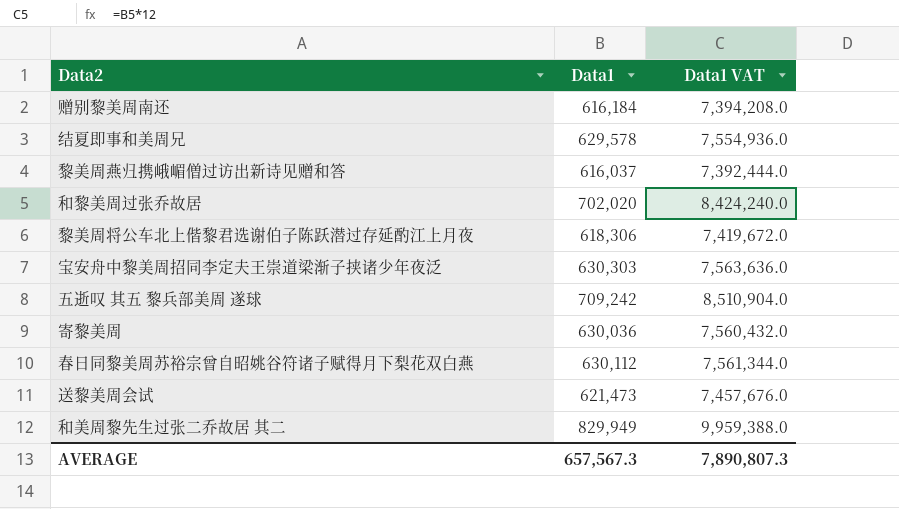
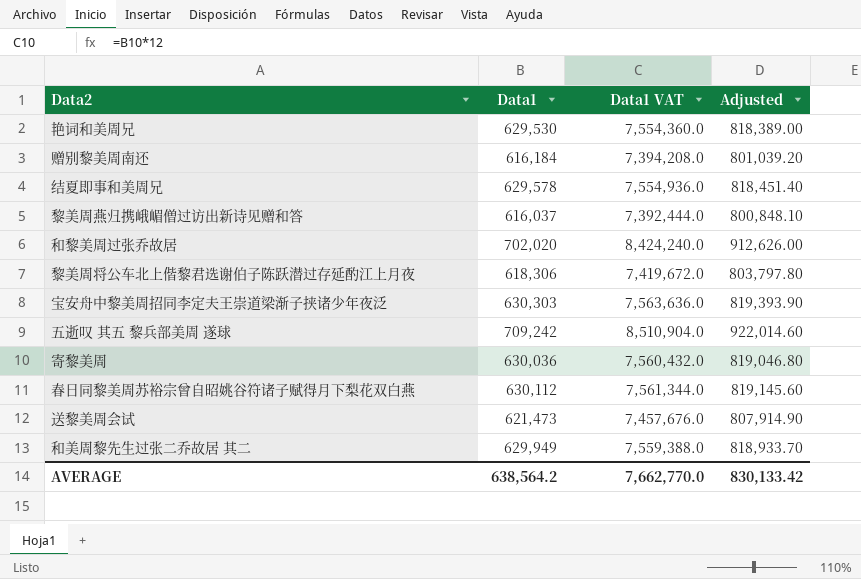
column Adjusted | formula: none -> [Data1] * 1.3
row 艳词和美周兄: none -> 629,530 | 7,554,360.0 | 818,389.00
和美周黎先生过张二乔故居 其二 | Data1: 829,949 -> 629,949
和美周黎先生过张二乔故居 其二 | Data1 VAT: 9,959,388.0 -> 7,559,388.0
AVERAGE | Data1: 657,567.3 -> 638,564.2
AVERAGE | Data1 VAT: 7,890,807.3 -> 7,662,770.0

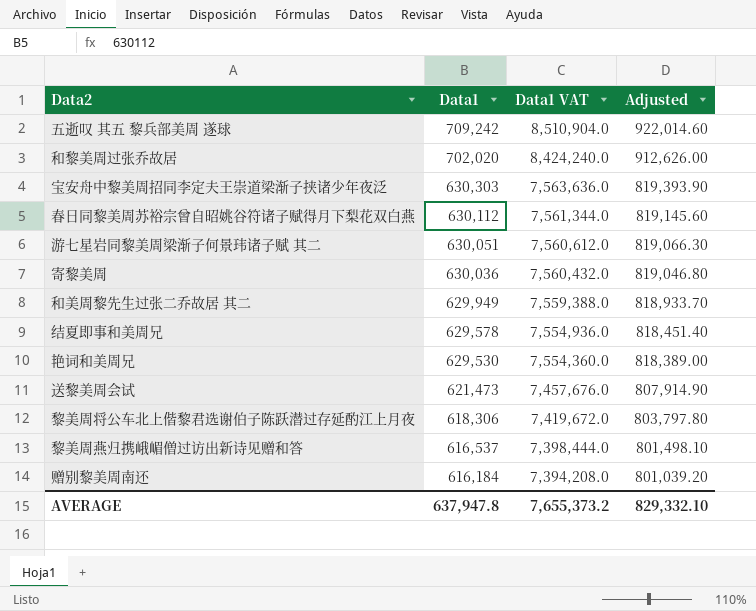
row order: none -> Data1 descending
row 游七星岩同黎美周梁渐子何景玮诸子赋 其二: none -> 630,051 | 7,560,612.0 | 819,066.30
黎美周燕归携峨嵋僧过访出新诗见赠和答 | Data1: 616,037 -> 616,537
黎美周燕归携峨嵋僧过访出新诗见赠和答 | Data1 VAT: 7,392,444.0 -> 7,398,444.0
黎美周燕归携峨嵋僧过访出新诗见赠和答 | Adjusted: 800,848.10 -> 801,498.10
AVERAGE | Data1: 638,564.2 -> 637,947.8
AVERAGE | Data1 VAT: 7,662,770.0 -> 7,655,373.2
AVERAGE | Adjusted: 830,133.42 -> 829,332.10

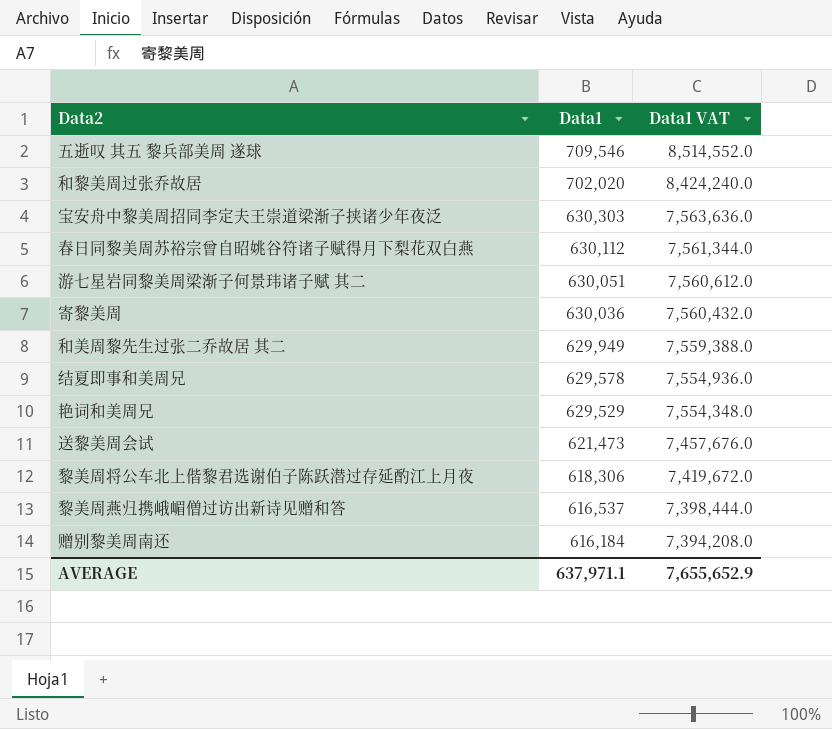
column Adjusted | formula: [Data1] * 1.3 -> none
五逝叹 其五 黎兵部美周 遂球 | Data1: 709,242 -> 709,546
五逝叹 其五 黎兵部美周 遂球 | Data1 VAT: 8,510,904.0 -> 8,514,552.0
艳词和美周兄 | Data1: 629,530 -> 629,529
艳词和美周兄 | Data1 VAT: 7,554,360.0 -> 7,554,348.0
AVERAGE | Data1: 637,947.8 -> 637,971.1
AVERAGE | Data1 VAT: 7,655,373.2 -> 7,655,652.9

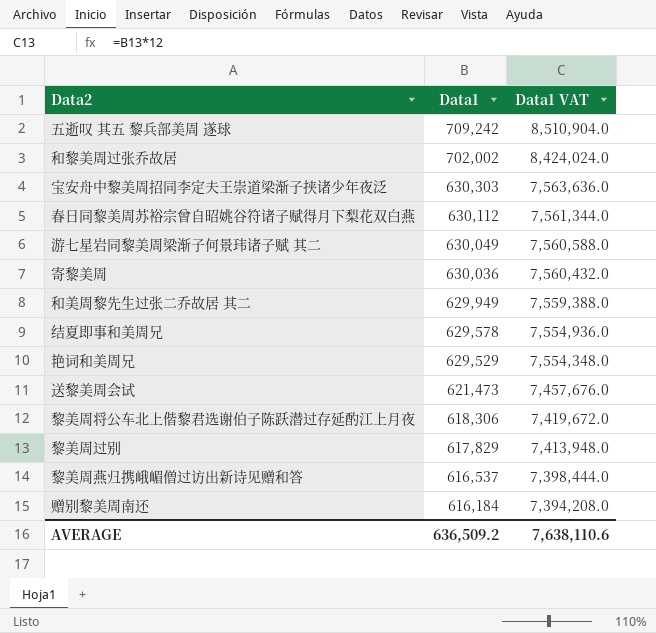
五逝叹 其五 黎兵部美周 遂球 | Data1: 709,546 -> 709,242
五逝叹 其五 黎兵部美周 遂球 | Data1 VAT: 8,514,552.0 -> 8,510,904.0
和黎美周过张乔故居 | Data1: 702,020 -> 702,002
和黎美周过张乔故居 | Data1 VAT: 8,424,240.0 -> 8,424,024.0
游七星岩同黎美周梁渐子何景玮诸子赋 其二 | Data1: 630,051 -> 630,049
游七星岩同黎美周梁渐子何景玮诸子赋 其二 | Data1 VAT: 7,560,612.0 -> 7,560,588.0
row 黎美周过别: none -> 617,829 | 7,413,948.0
AVERAGE | Data1: 637,971.1 -> 636,509.2
AVERAGE | Data1 VAT: 7,655,652.9 -> 7,638,110.6

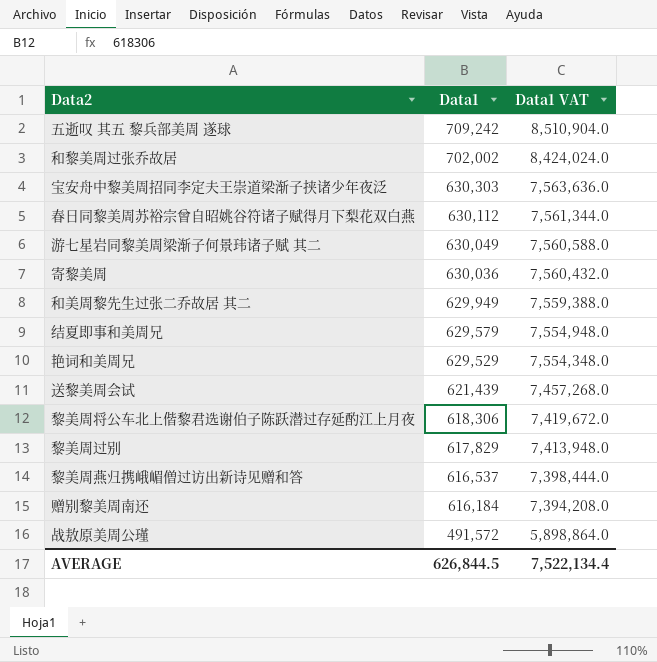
结夏即事和美周兄 | Data1: 629,578 -> 629,579
结夏即事和美周兄 | Data1 VAT: 7,554,936.0 -> 7,554,948.0
送黎美周会试 | Data1: 621,473 -> 621,439
送黎美周会试 | Data1 VAT: 7,457,676.0 -> 7,457,268.0
row 战敖原美周公瑾: none -> 491,572 | 5,898,864.0
AVERAGE | Data1: 636,509.2 -> 626,844.5
AVERAGE | Data1 VAT: 7,638,110.6 -> 7,522,134.4

